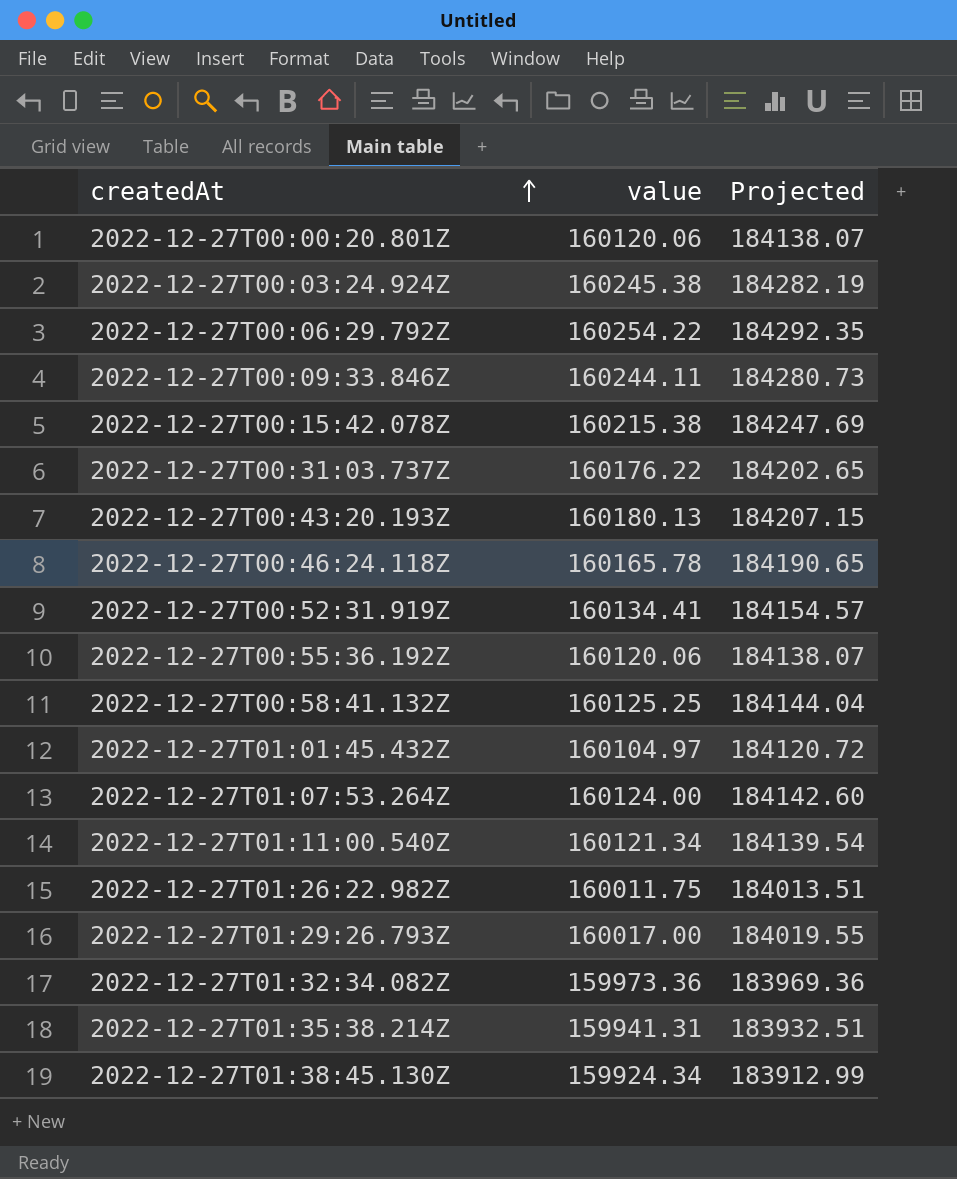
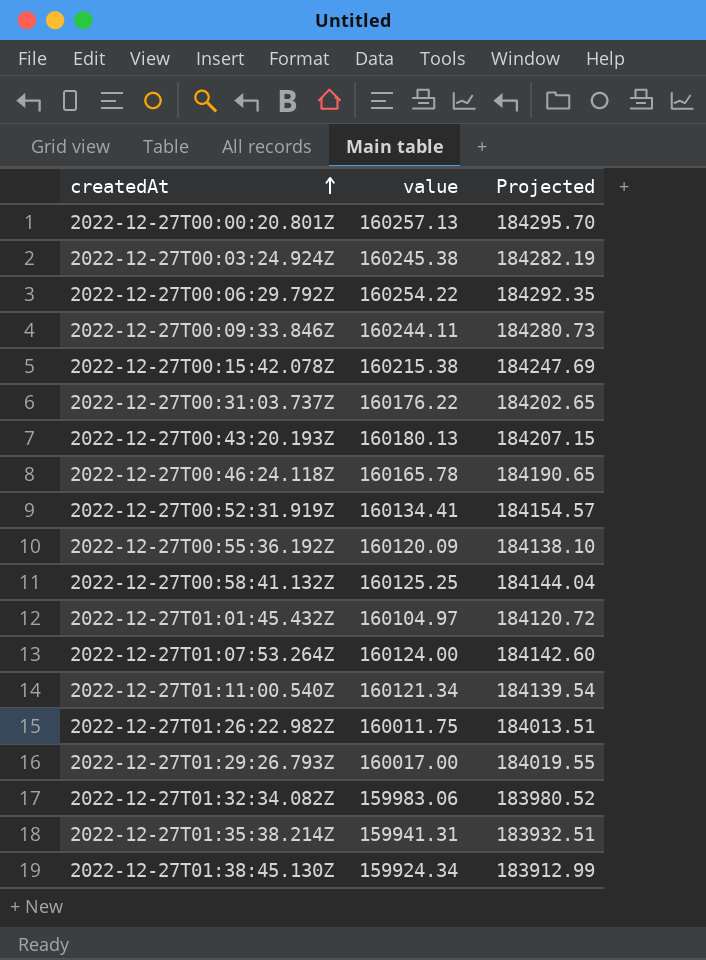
2022-12-27T00:00:20.801Z | value: 160120.06 -> 160257.13
2022-12-27T00:00:20.801Z | Projected: 184138.07 -> 184295.70
2022-12-27T00:55:36.192Z | value: 160120.06 -> 160120.09
2022-12-27T00:55:36.192Z | Projected: 184138.07 -> 184138.10
2022-12-27T01:32:34.082Z | value: 159973.36 -> 159983.06
2022-12-27T01:32:34.082Z | Projected: 183969.36 -> 183980.52

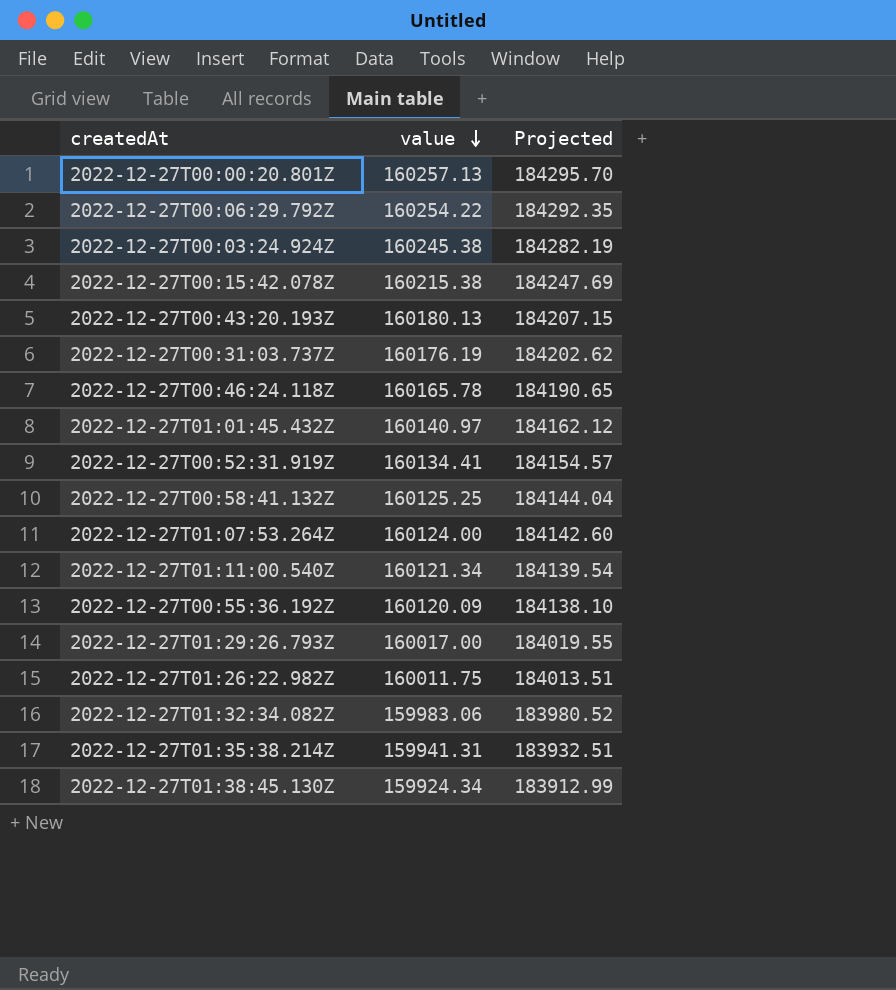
row order: createdAt ascending -> value descending
row 2022-12-27T00:09:33.846Z: 160244.11 | 184280.73 -> none
2022-12-27T00:31:03.737Z | value: 160176.22 -> 160176.19
2022-12-27T00:31:03.737Z | Projected: 184202.65 -> 184202.62
2022-12-27T01:01:45.432Z | value: 160104.97 -> 160140.97
2022-12-27T01:01:45.432Z | Projected: 184120.72 -> 184162.12

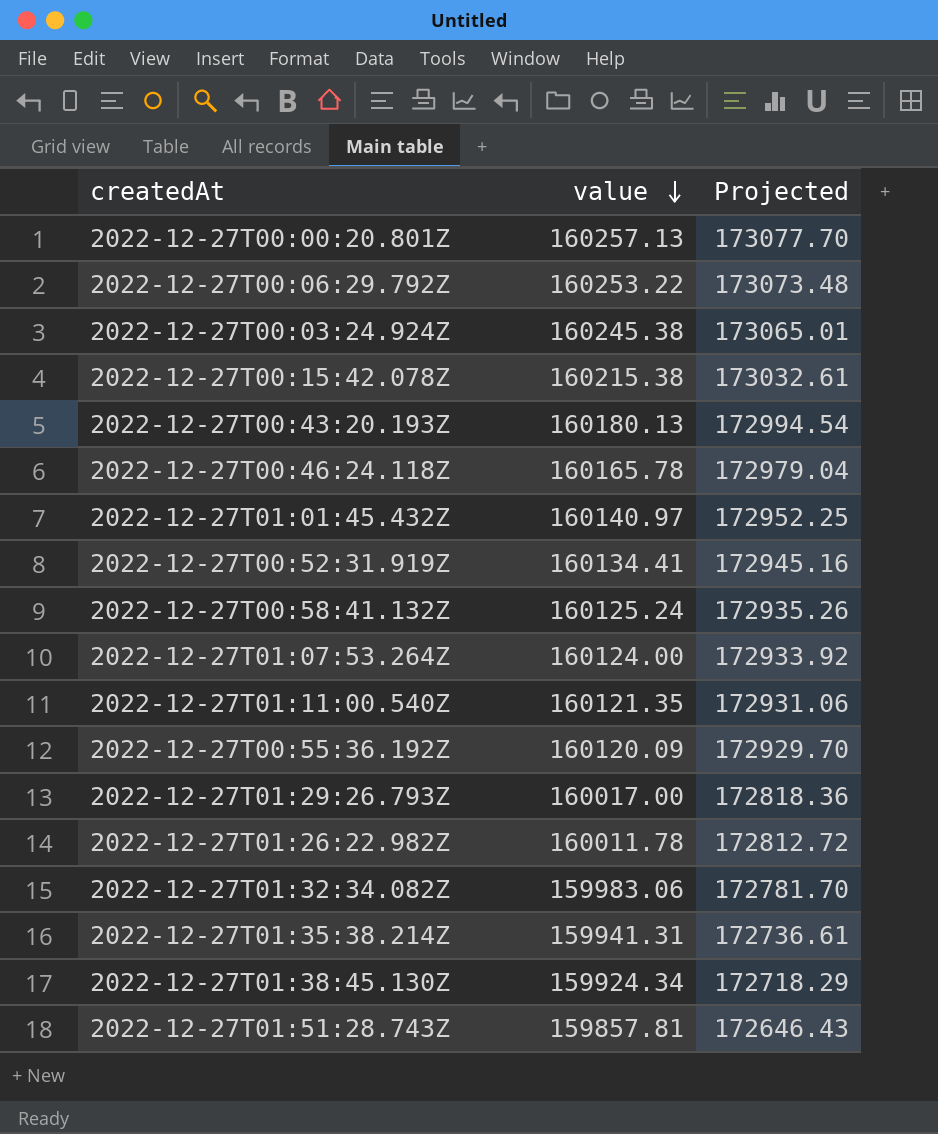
column Projected | formula: [value] * 1.15 -> [value] * 1.08
row 2022-12-27T00:31:03.737Z: 160176.19 | 184202.62 -> none
2022-12-27T00:06:29.792Z | value: 160254.22 -> 160253.22
2022-12-27T00:58:41.132Z | value: 160125.25 -> 160125.24
2022-12-27T01:11:00.540Z | value: 160121.34 -> 160121.35
2022-12-27T01:26:22.982Z | value: 160011.75 -> 160011.78
row 2022-12-27T01:51:28.743Z: none -> 159857.81 | 172646.43

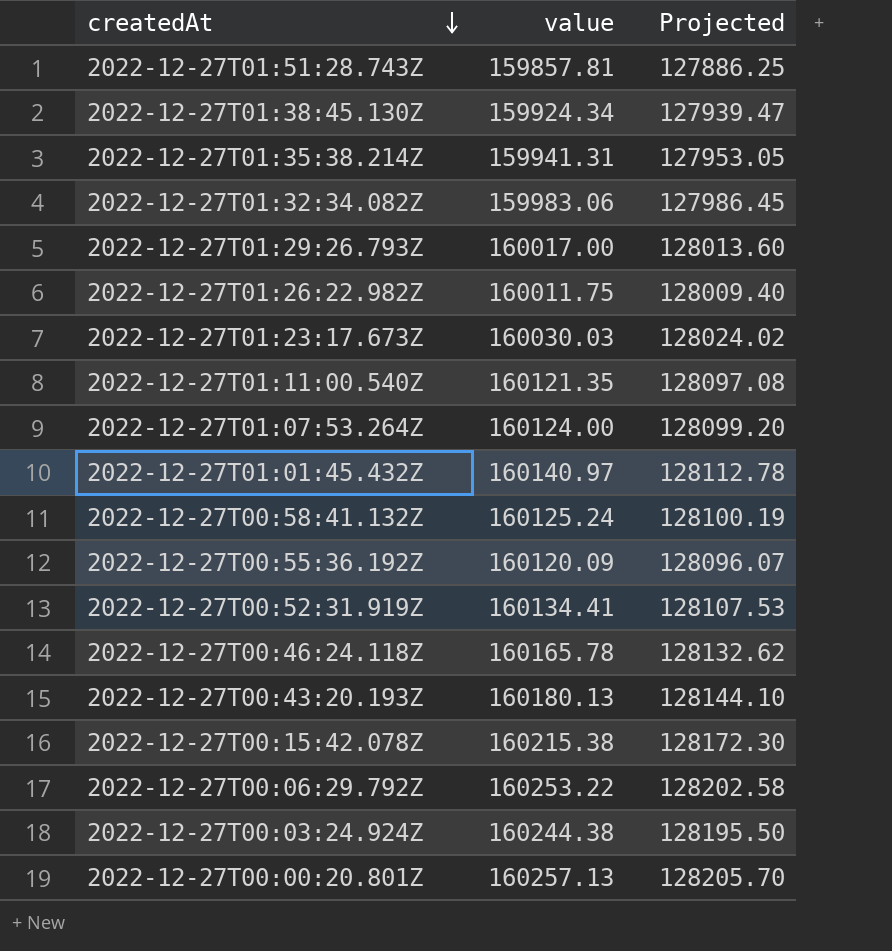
row order: value descending -> createdAt descending
column Projected | formula: [value] * 1.08 -> [value] * 0.8
2022-12-27T01:26:22.982Z | value: 160011.78 -> 160011.75
row 2022-12-27T01:23:17.673Z: none -> 160030.03 | 128024.02
2022-12-27T00:03:24.924Z | value: 160245.38 -> 160244.38

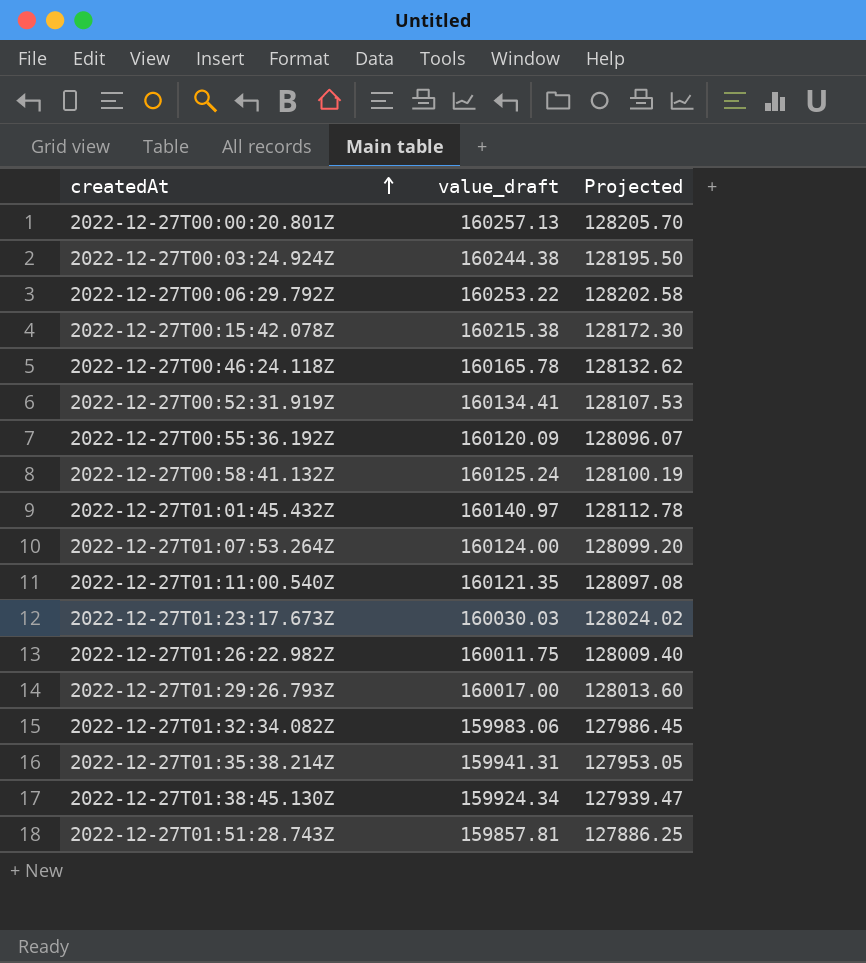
row order: createdAt descending -> createdAt ascending
column name: value -> value_draft
row 2022-12-27T00:43:20.193Z: 160180.13 | 128144.10 -> none

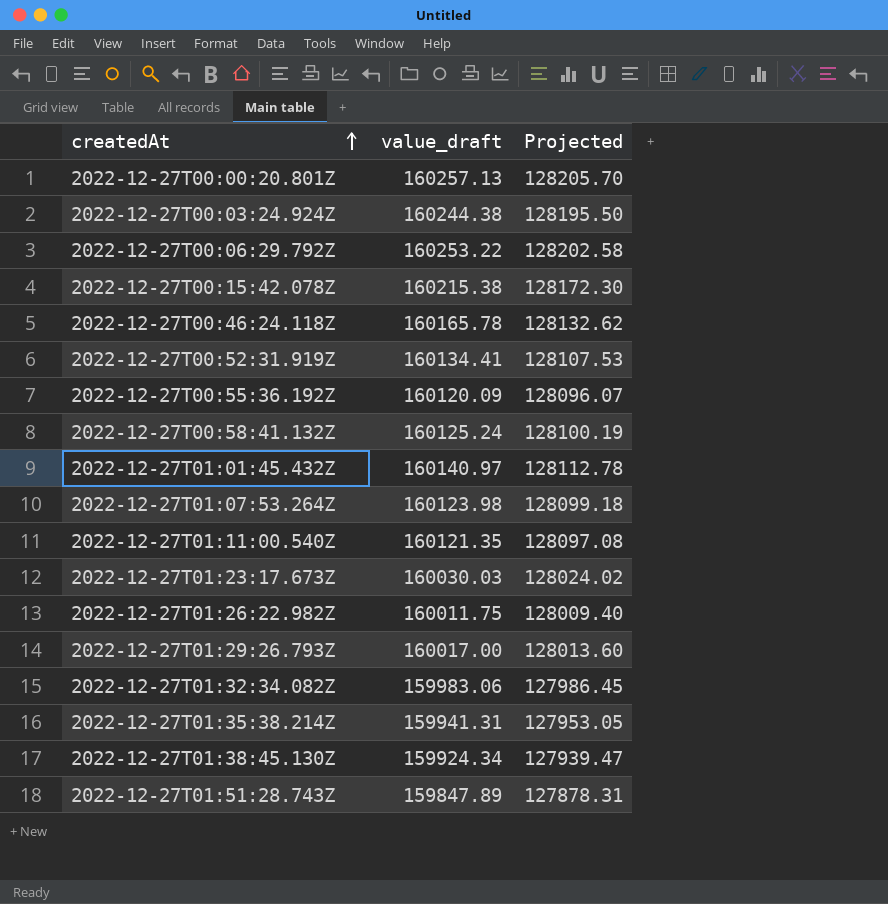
2022-12-27T01:07:53.264Z | value_draft: 160124.00 -> 160123.98
2022-12-27T01:07:53.264Z | Projected: 128099.20 -> 128099.18
2022-12-27T01:51:28.743Z | value_draft: 159857.81 -> 159847.89
2022-12-27T01:51:28.743Z | Projected: 127886.25 -> 127878.31

